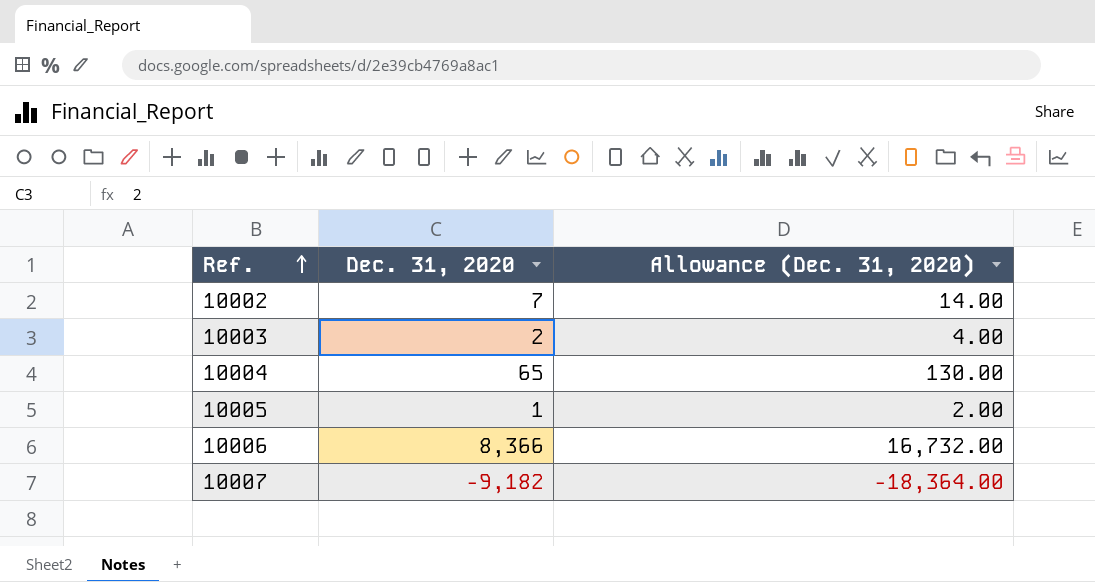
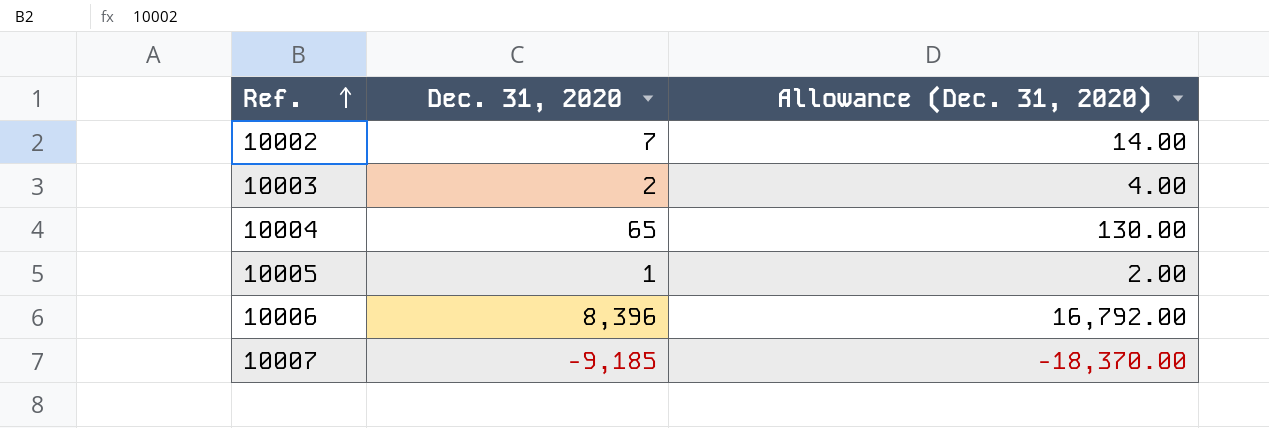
10006 | Dec. 31, 2020: 8,366 -> 8,396
10006 | Allowance (Dec. 31, 2020): 16,732.00 -> 16,792.00
10007 | Dec. 31, 2020: -9,182 -> -9,185
10007 | Allowance (Dec. 31, 2020): -18,364.00 -> -18,370.00

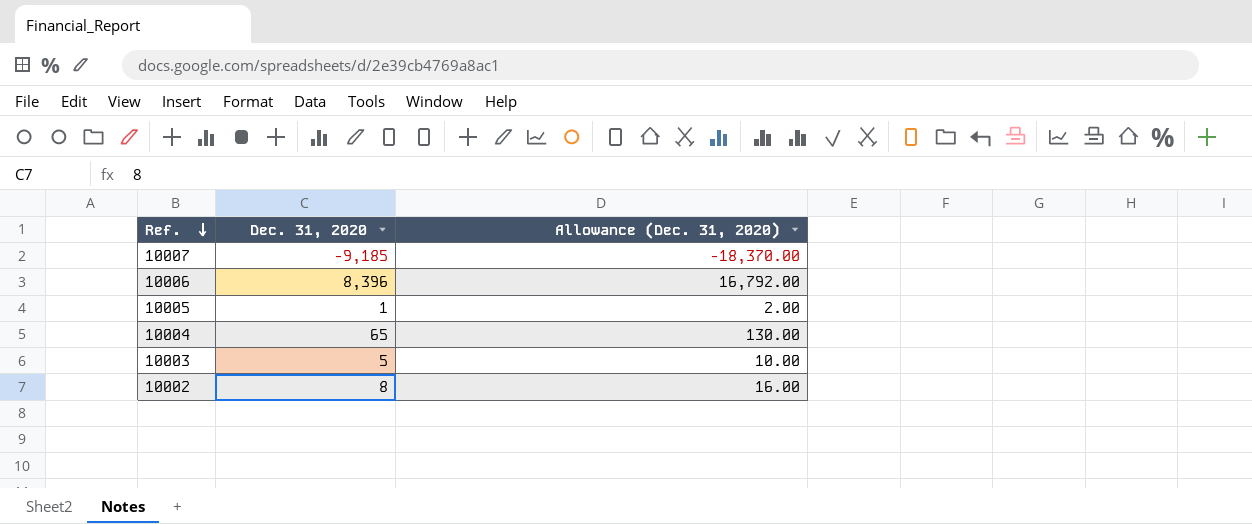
row order: Ref. ascending -> Ref. descending
10003 | Dec. 31, 2020: 2 -> 5
10003 | Allowance (Dec. 31, 2020): 4.00 -> 10.00
10002 | Dec. 31, 2020: 7 -> 8
10002 | Allowance (Dec. 31, 2020): 14.00 -> 16.00

